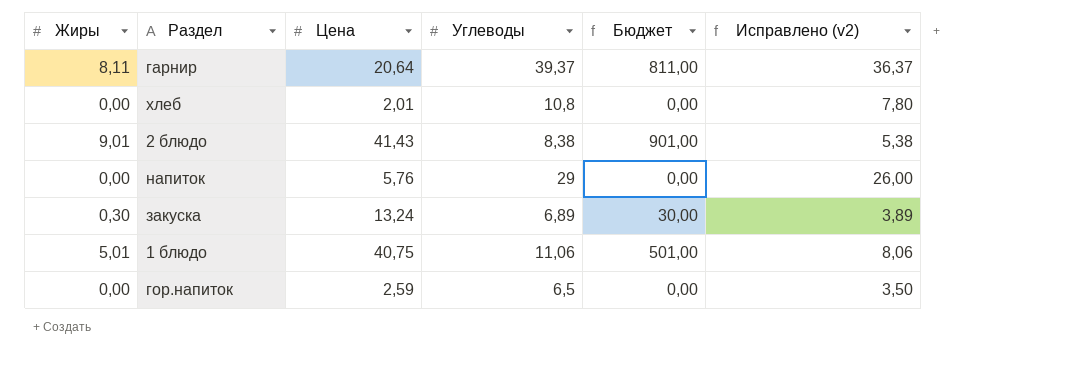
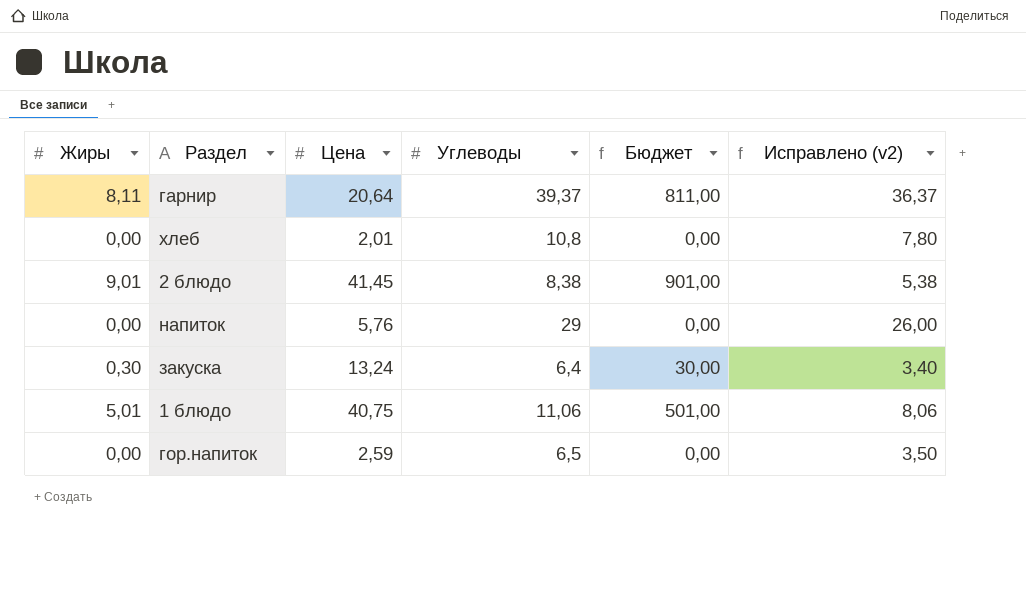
2 блюдо | Цена: 41,43 -> 41,45
закуска | Углеводы: 6,89 -> 6,4
закуска | Исправлено (v2): 3,89 -> 3,40

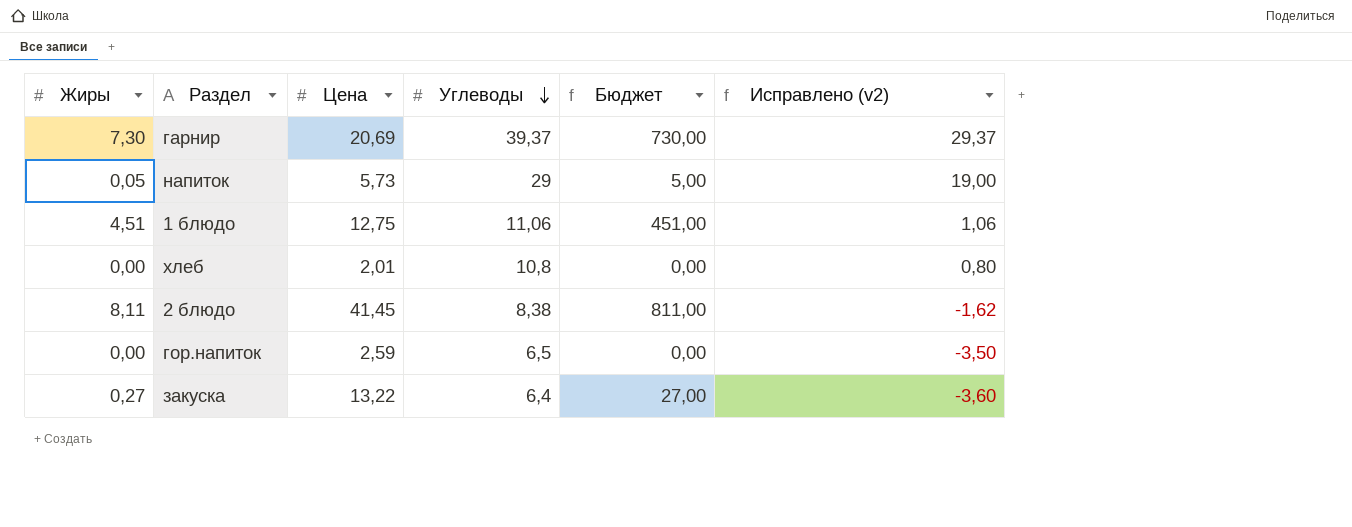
row order: none -> Углеводы descending
column Исправлено (v2) | formula: [Углеводы] - 3 -> [Углеводы] - 10
гарнир | Жиры: 8,11 -> 7,30
гарнир | Цена: 20,64 -> 20,69
гарнир | Бюджет: 811,00 -> 730,00
напиток | Жиры: 0,00 -> 0,05
напиток | Цена: 5,76 -> 5,73
напиток | Бюджет: 0,00 -> 5,00
1 блюдо | Жиры: 5,01 -> 4,51
1 блюдо | Цена: 40,75 -> 12,75
1 блюдо | Бюджет: 501,00 -> 451,00
2 блюдо | Жиры: 9,01 -> 8,11
2 блюдо | Бюджет: 901,00 -> 811,00
закуска | Жиры: 0,30 -> 0,27
закуска | Цена: 13,24 -> 13,22
закуска | Бюджет: 30,00 -> 27,00

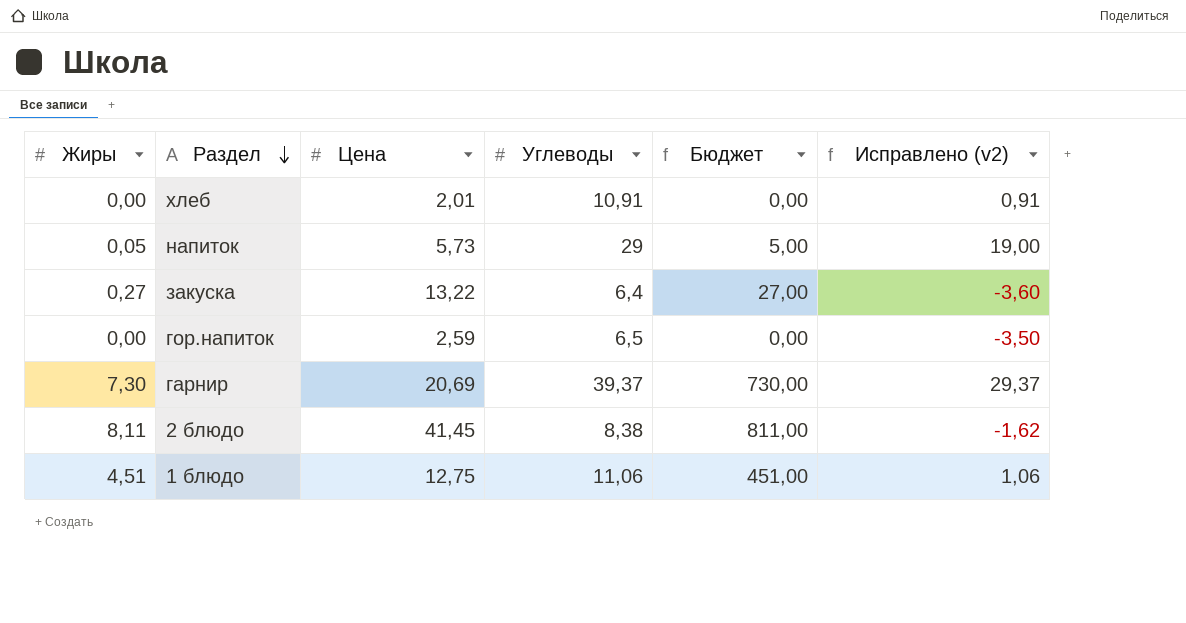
row order: Углеводы descending -> Раздел descending
хлеб | Углеводы: 10,8 -> 10,91
хлеб | Исправлено (v2): 0,80 -> 0,91

